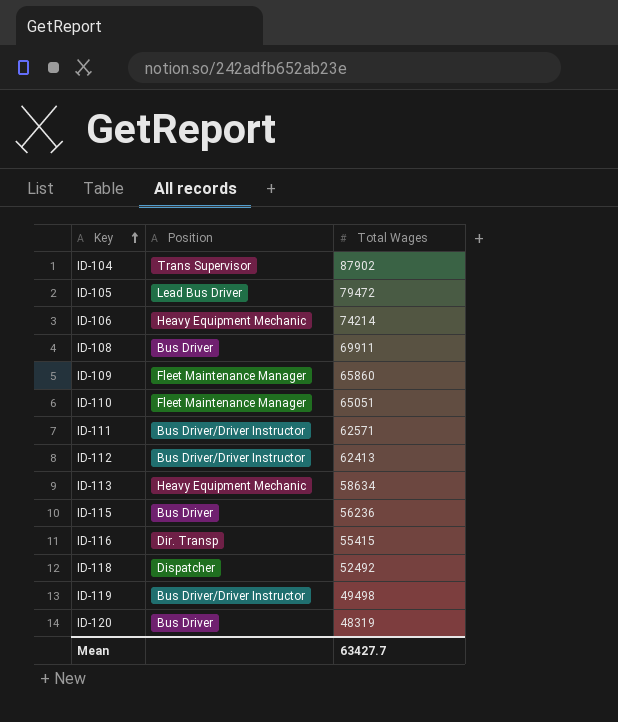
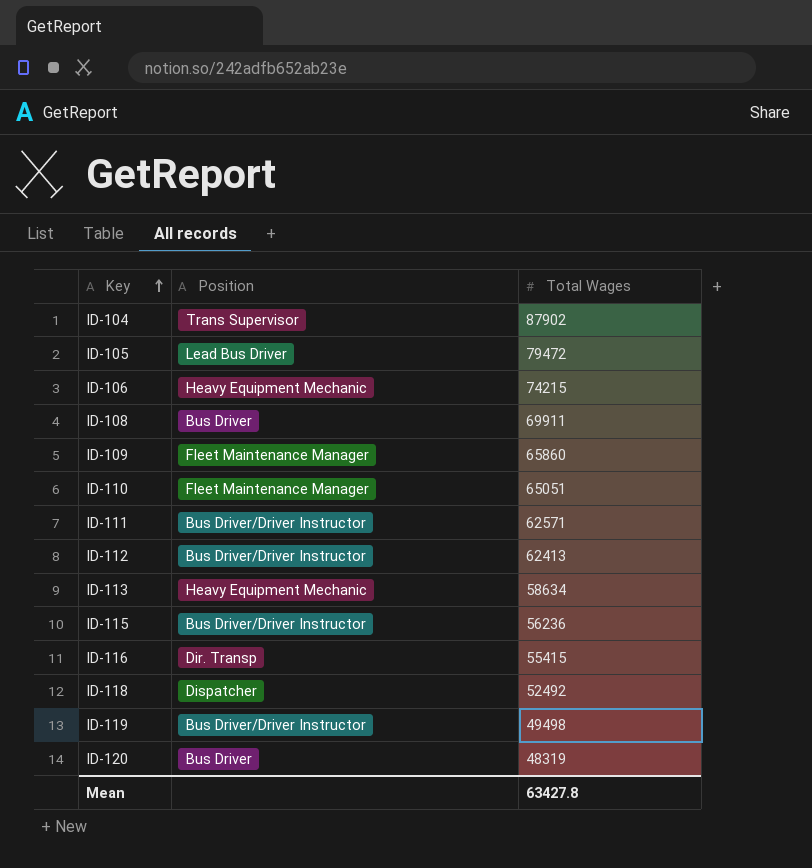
ID-106 | Total Wages: 74214 -> 74215
ID-115 | Position: Bus Driver -> Bus Driver/Driver Instructor
Mean | Total Wages: 63427.7 -> 63427.8

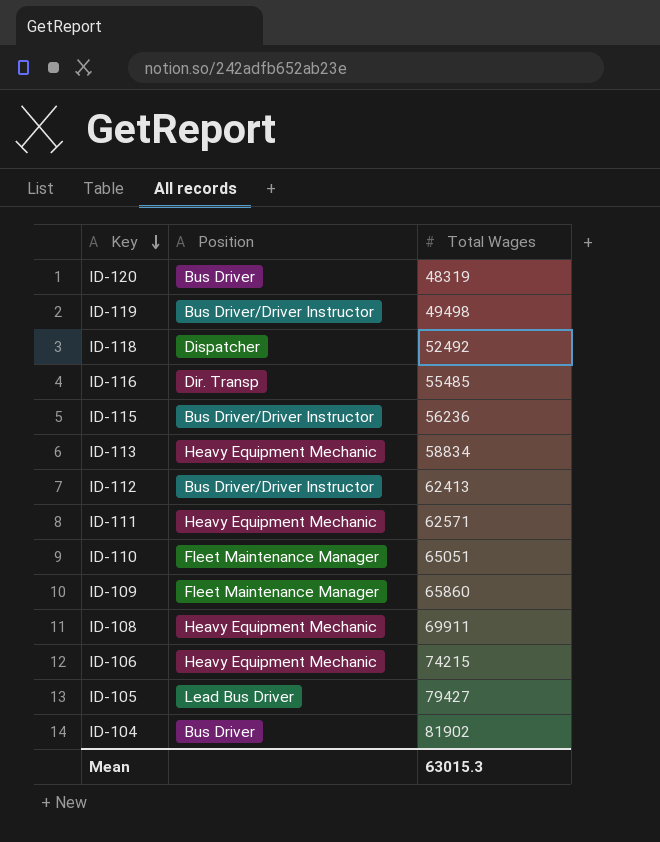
row order: Key ascending -> Key descending
ID-116 | Total Wages: 55415 -> 55485
ID-113 | Total Wages: 58634 -> 58834
ID-111 | Position: Bus Driver/Driver Instructor -> Heavy Equipment Mechanic
ID-108 | Position: Bus Driver -> Heavy Equipment Mechanic
ID-105 | Total Wages: 79472 -> 79427
ID-104 | Position: Trans Supervisor -> Bus Driver
ID-104 | Total Wages: 87902 -> 81902
Mean | Total Wages: 63427.8 -> 63015.3

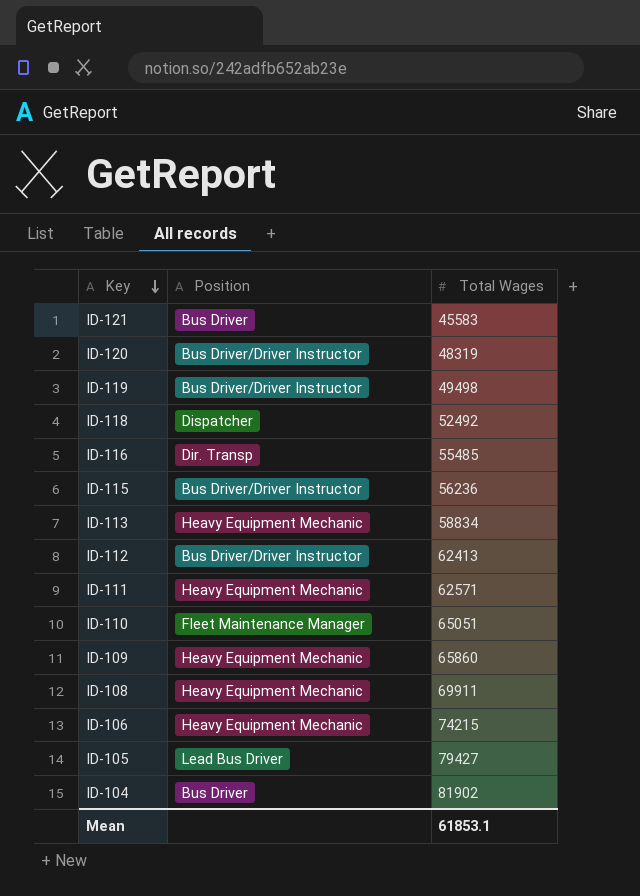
row ID-121: none -> Bus Driver | 45583
ID-120 | Position: Bus Driver -> Bus Driver/Driver Instructor
ID-109 | Position: Fleet Maintenance Manager -> Heavy Equipment Mechanic
Mean | Total Wages: 63015.3 -> 61853.1

